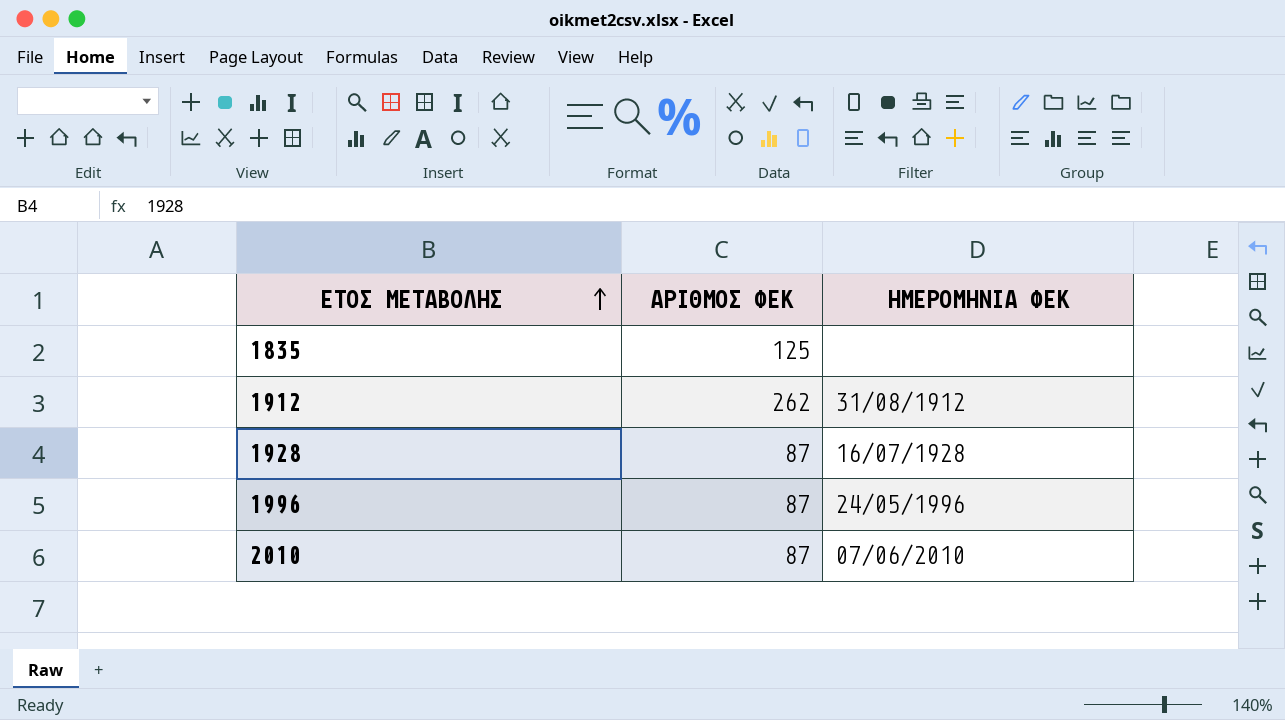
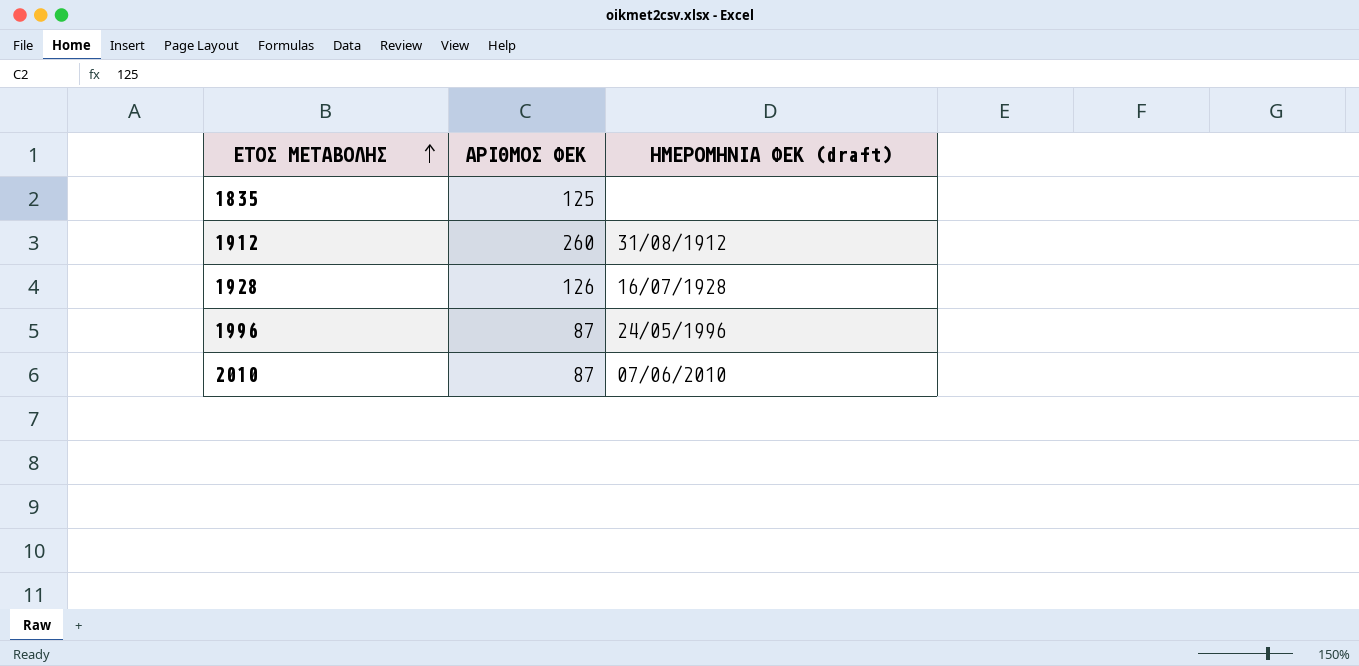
column name: ΗΜΕΡΟΜΗΝΙΑ ΦΕΚ -> ΗΜΕΡΟΜΗΝΙΑ ΦΕΚ (draft)
1912 | ΑΡΙΘΜΟΣ ΦΕΚ: 262 -> 260
1928 | ΑΡΙΘΜΟΣ ΦΕΚ: 87 -> 126

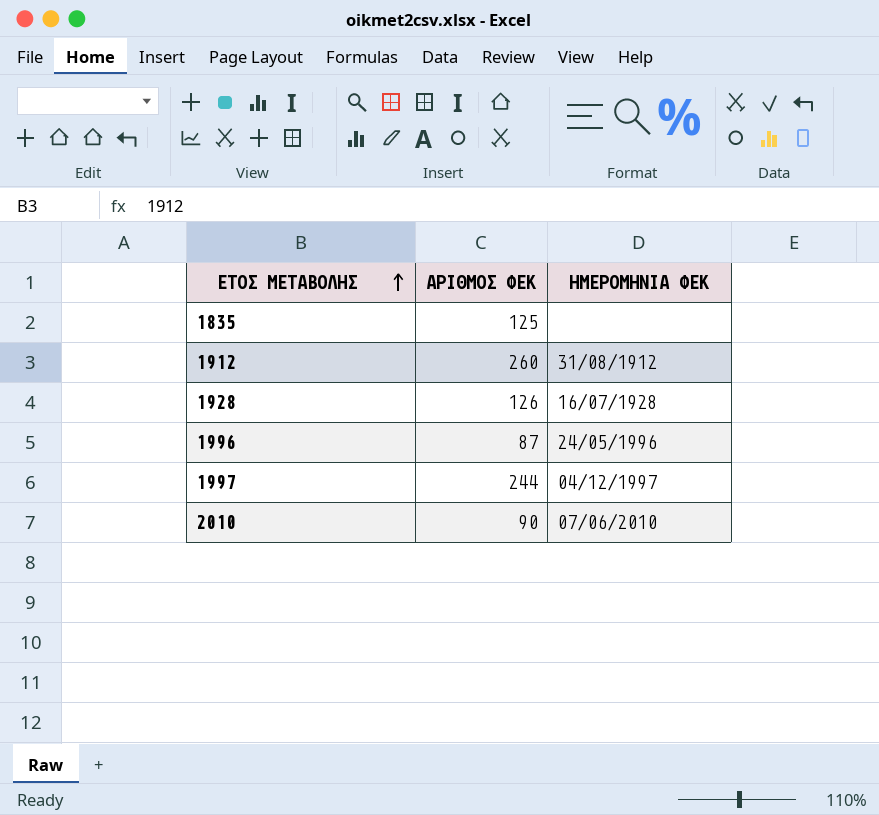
column name: ΗΜΕΡΟΜΗΝΙΑ ΦΕΚ (draft) -> ΗΜΕΡΟΜΗΝΙΑ ΦΕΚ
row 1997: none -> 244 | 04/12/1997
2010 | ΑΡΙΘΜΟΣ ΦΕΚ: 87 -> 90

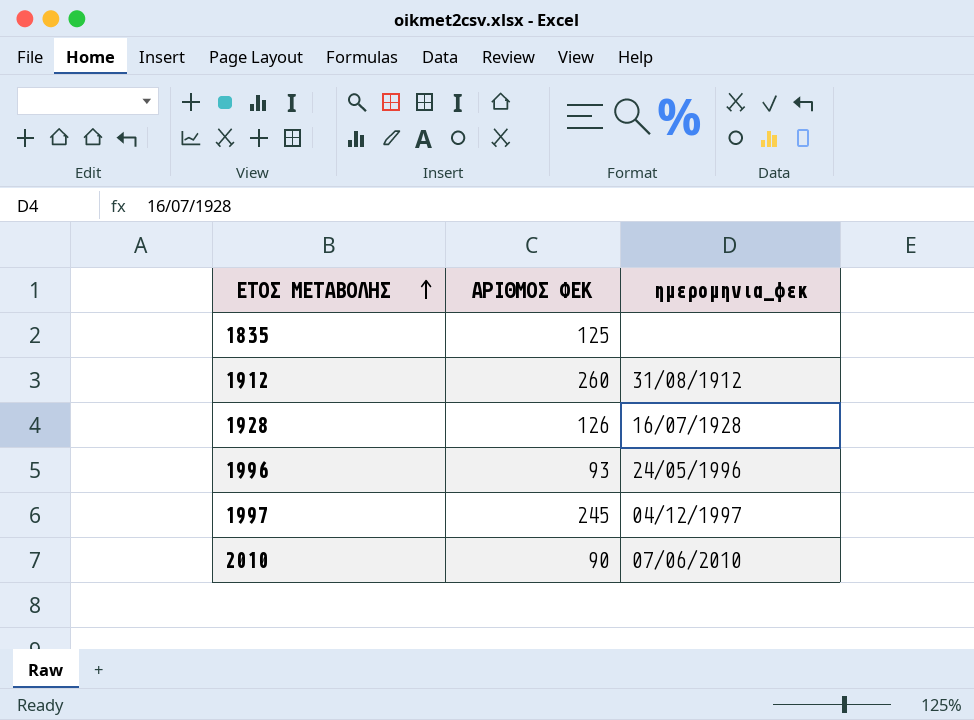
column name: ΗΜΕΡΟΜΗΝΙΑ ΦΕΚ -> ημερομηνια_φεκ
1996 | ΑΡΙΘΜΟΣ ΦΕΚ: 87 -> 93
1997 | ΑΡΙΘΜΟΣ ΦΕΚ: 244 -> 245

